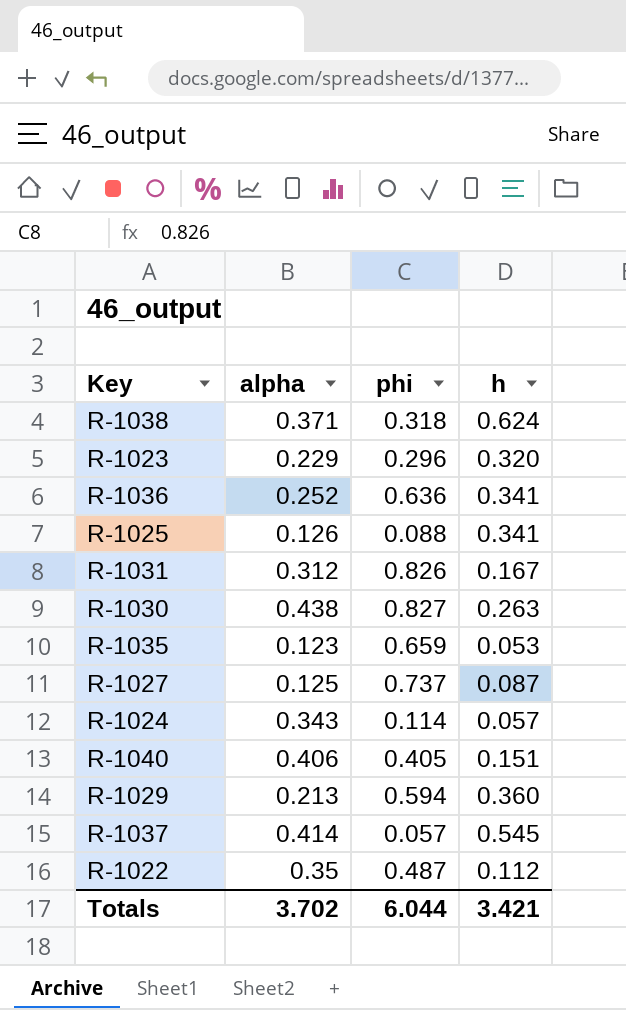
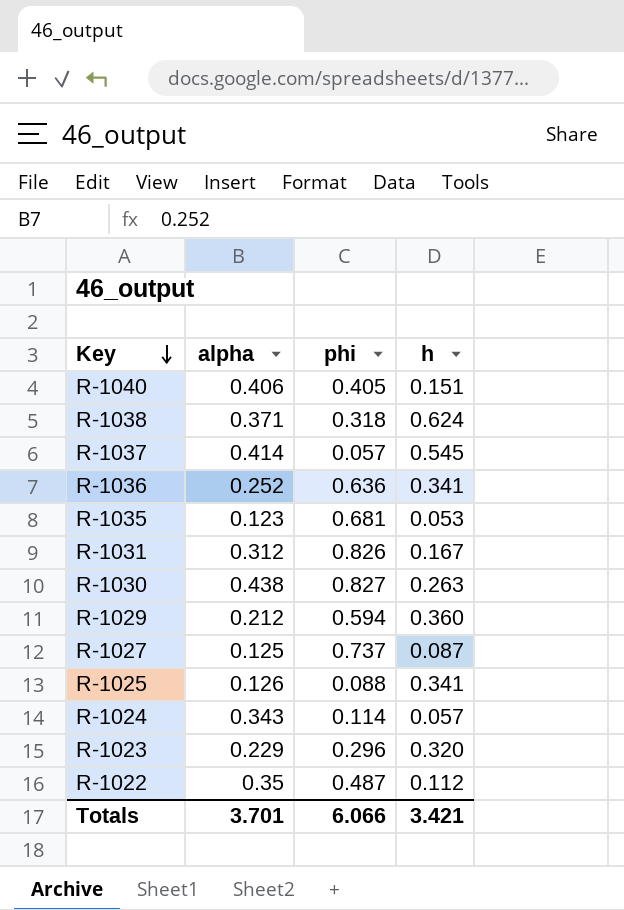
row order: none -> Key descending
R-1035 | phi: 0.659 -> 0.681
R-1029 | alpha: 0.213 -> 0.212
Totals | alpha: 3.702 -> 3.701
Totals | phi: 6.044 -> 6.066

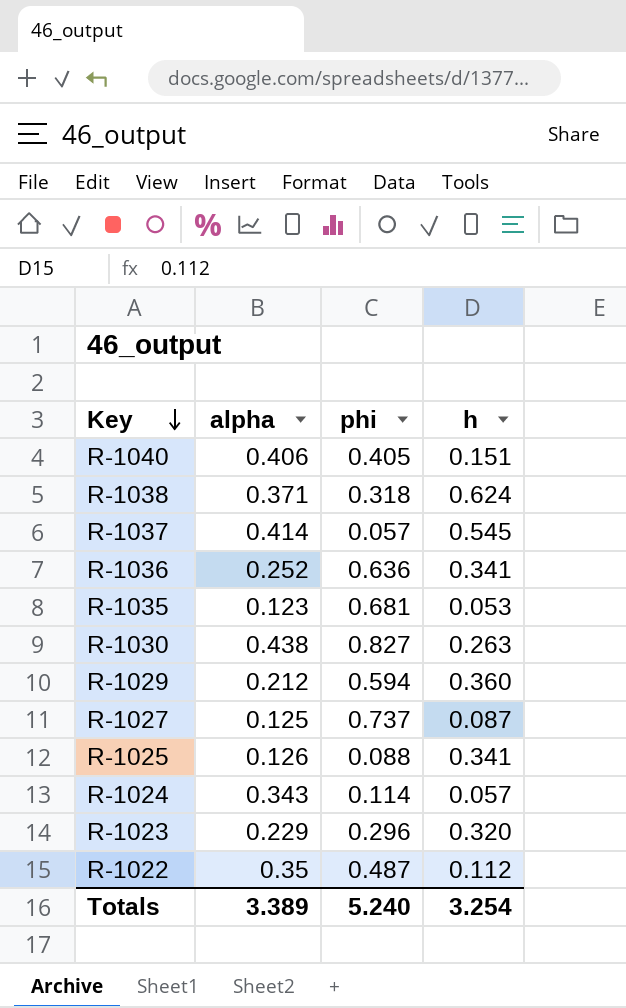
row R-1031: 0.312 | 0.826 | 0.167 -> none
Totals | alpha: 3.701 -> 3.389
Totals | phi: 6.066 -> 5.240
Totals | h: 3.421 -> 3.254

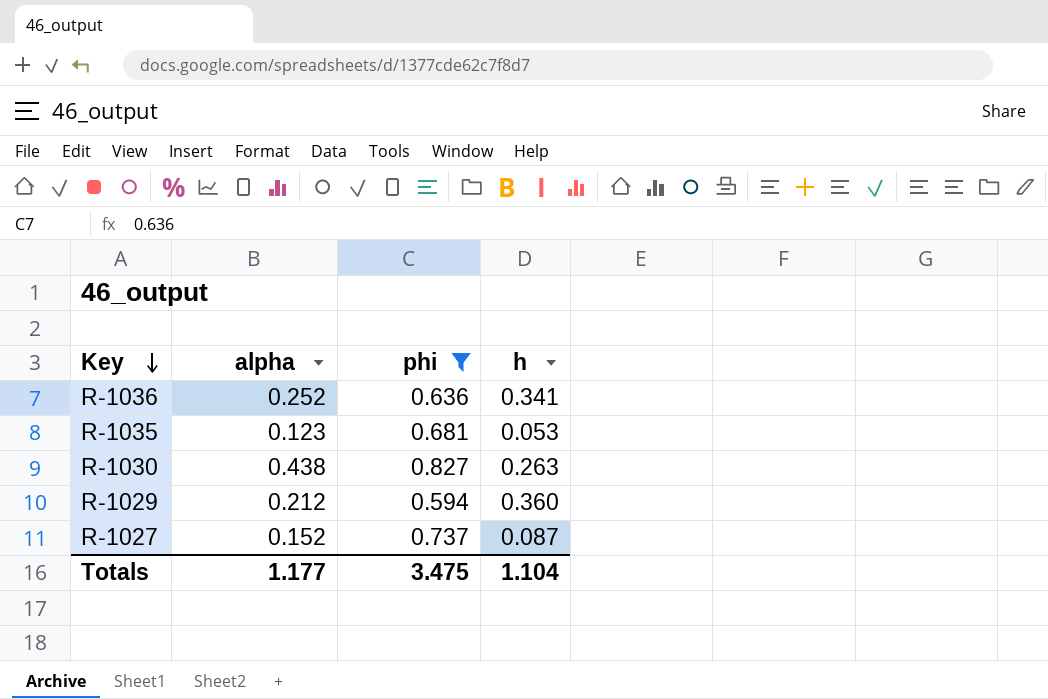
filter: none -> phi >= 0.594
R-1027 | alpha: 0.125 -> 0.152
Totals | alpha: 3.389 -> 1.177
Totals | phi: 5.240 -> 3.475
Totals | h: 3.254 -> 1.104

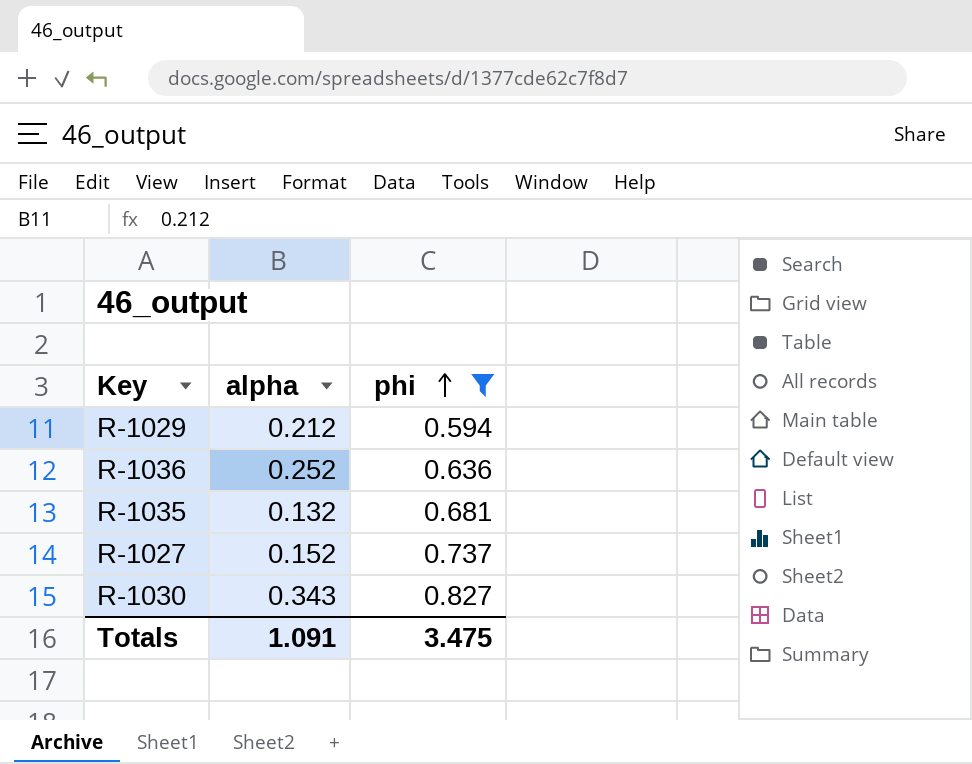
row order: Key descending -> phi ascending
column h | position: 4 -> none
R-1035 | alpha: 0.123 -> 0.132
R-1030 | alpha: 0.438 -> 0.343
Totals | alpha: 1.177 -> 1.091

